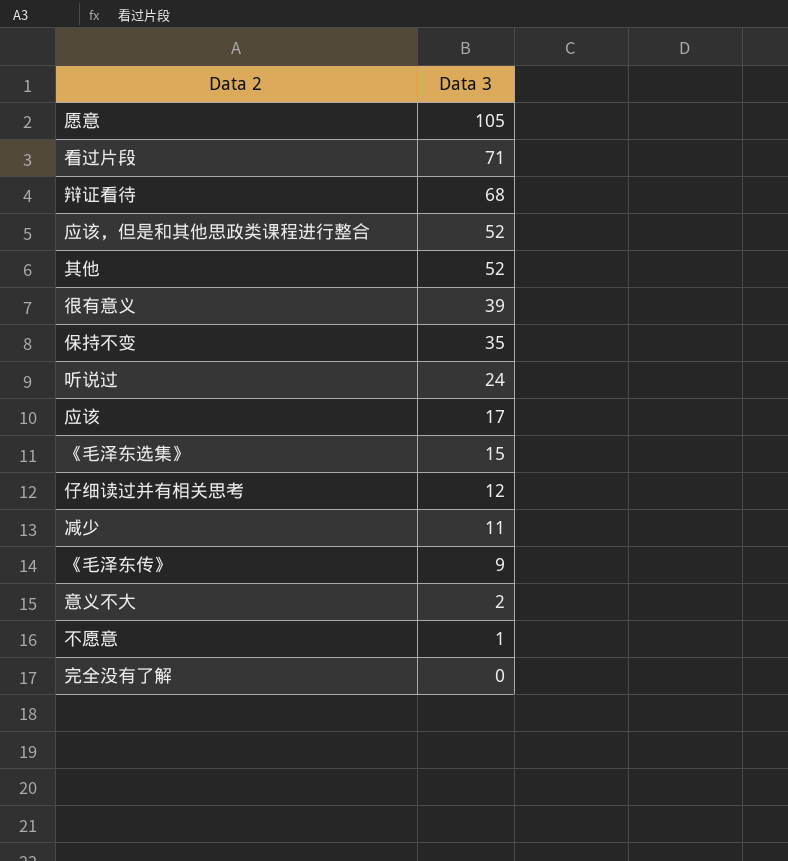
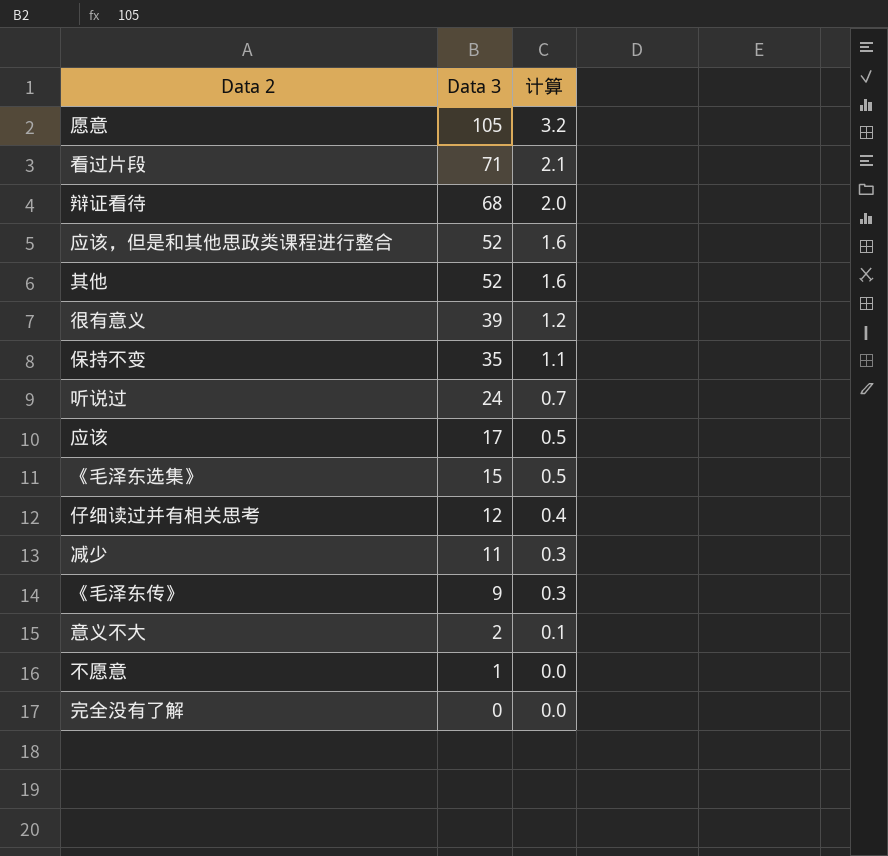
column 计算 | formula: none -> [Data 3] * 0.03

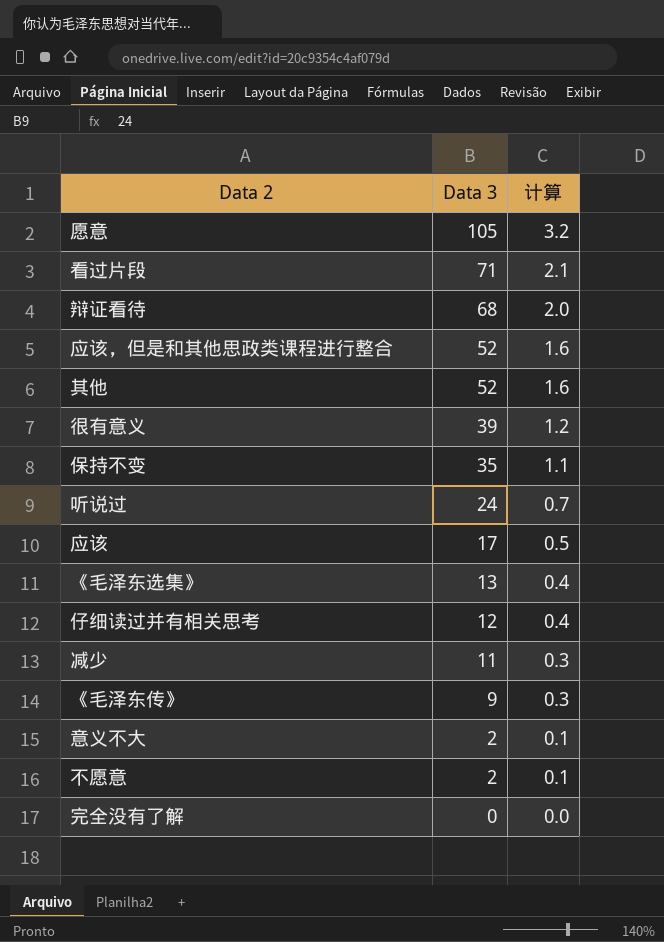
《毛泽东选集》 | Data 3: 15 -> 13
《毛泽东选集》 | 计算: 0.5 -> 0.4
不愿意 | Data 3: 1 -> 2
不愿意 | 计算: 0.0 -> 0.1

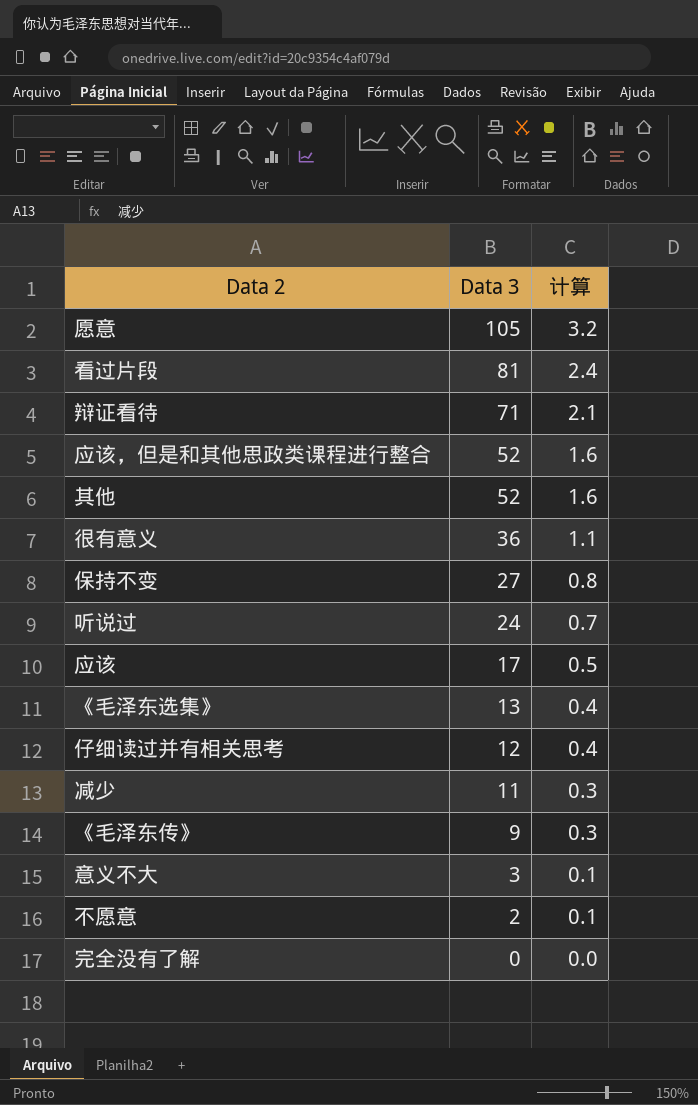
看过片段 | Data 3: 71 -> 81
看过片段 | 计算: 2.1 -> 2.4
辩证看待 | Data 3: 68 -> 71
辩证看待 | 计算: 2.0 -> 2.1
很有意义 | Data 3: 39 -> 36
很有意义 | 计算: 1.2 -> 1.1
保持不变 | Data 3: 35 -> 27
保持不变 | 计算: 1.1 -> 0.8
意义不大 | Data 3: 2 -> 3

